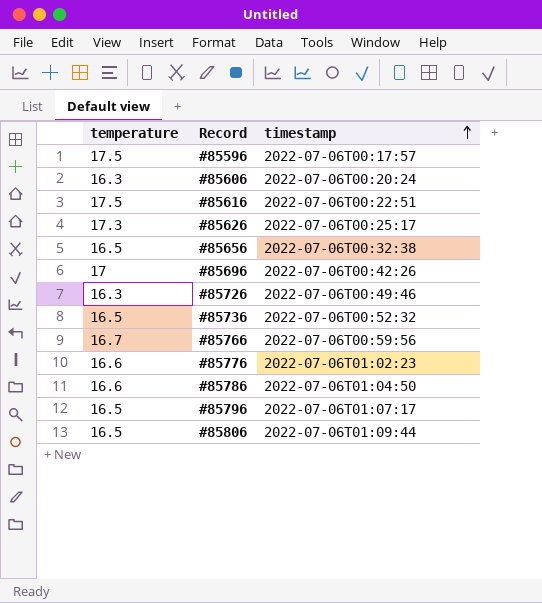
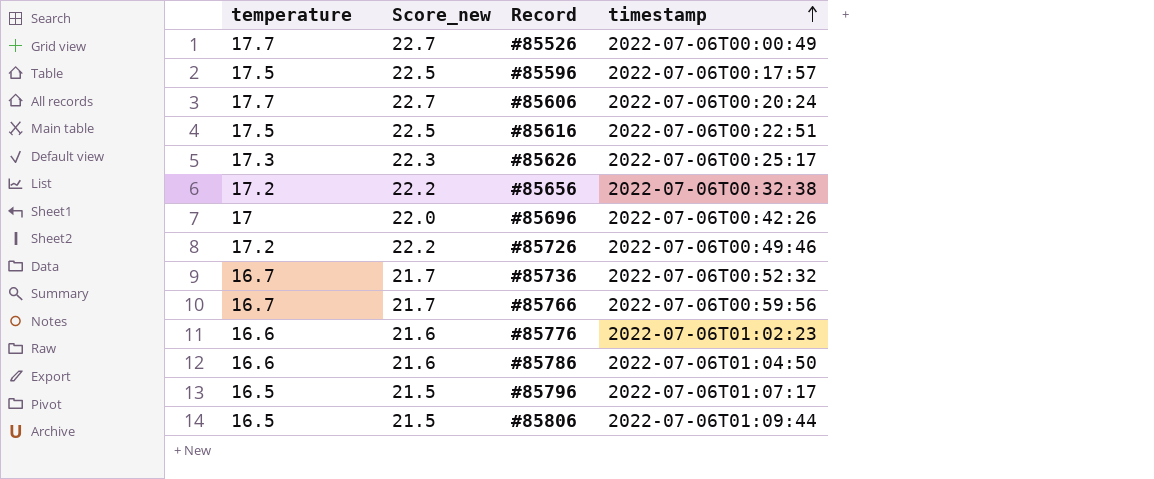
column Score_new | formula: none -> [temperature] + 5
row #85526: none -> 17.7 | 22.7 | 2022-07-06T00:00:49
#85606 | temperature: 16.3 -> 17.7
#85656 | temperature: 16.5 -> 17.2
#85726 | temperature: 16.3 -> 17.2
#85736 | temperature: 16.5 -> 16.7

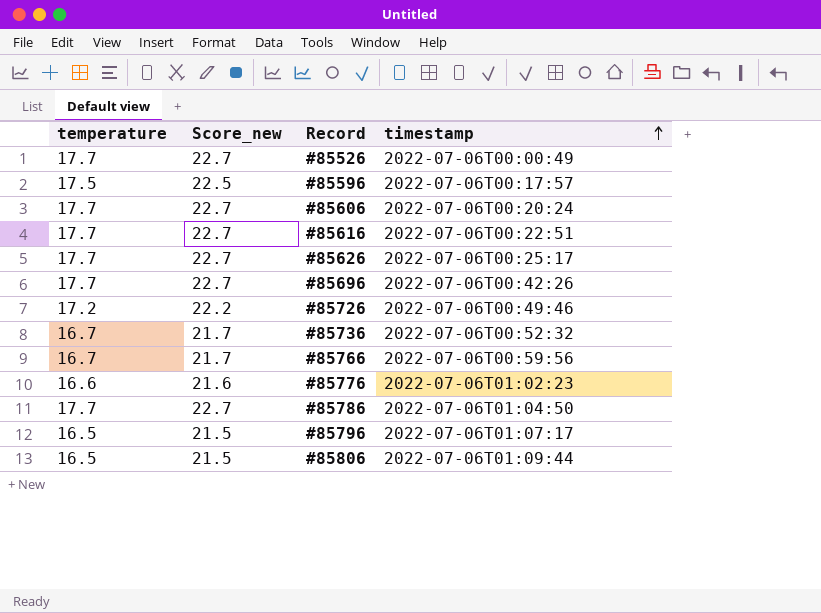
row #85656: 17.2 | 22.2 | 2022-07-06T00:32:38 -> none
#85616 | temperature: 17.5 -> 17.7
#85616 | Score_new: 22.5 -> 22.7
#85626 | temperature: 17.3 -> 17.7
#85626 | Score_new: 22.3 -> 22.7
#85696 | temperature: 17 -> 17.7
#85696 | Score_new: 22.0 -> 22.7
#85786 | temperature: 16.6 -> 17.7
#85786 | Score_new: 21.6 -> 22.7

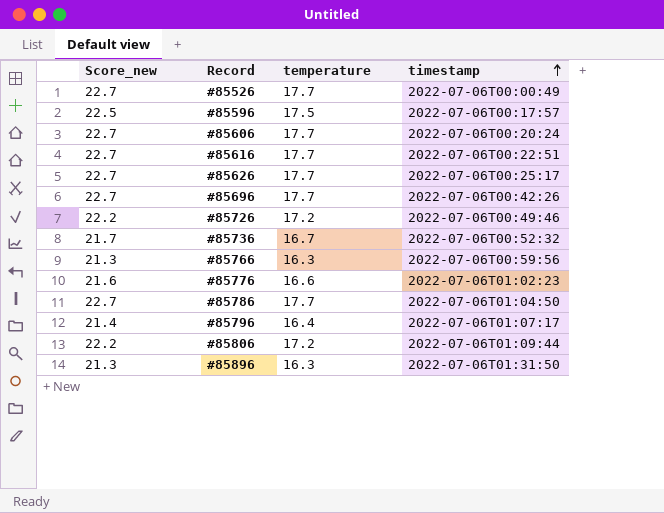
column temperature | position: 1 -> 3
#85766 | Score_new: 21.7 -> 21.3
#85766 | temperature: 16.7 -> 16.3
#85796 | Score_new: 21.5 -> 21.4
#85796 | temperature: 16.5 -> 16.4
#85806 | Score_new: 21.5 -> 22.2
#85806 | temperature: 16.5 -> 17.2
row #85896: none -> 21.3 | 16.3 | 2022-07-06T01:31:50

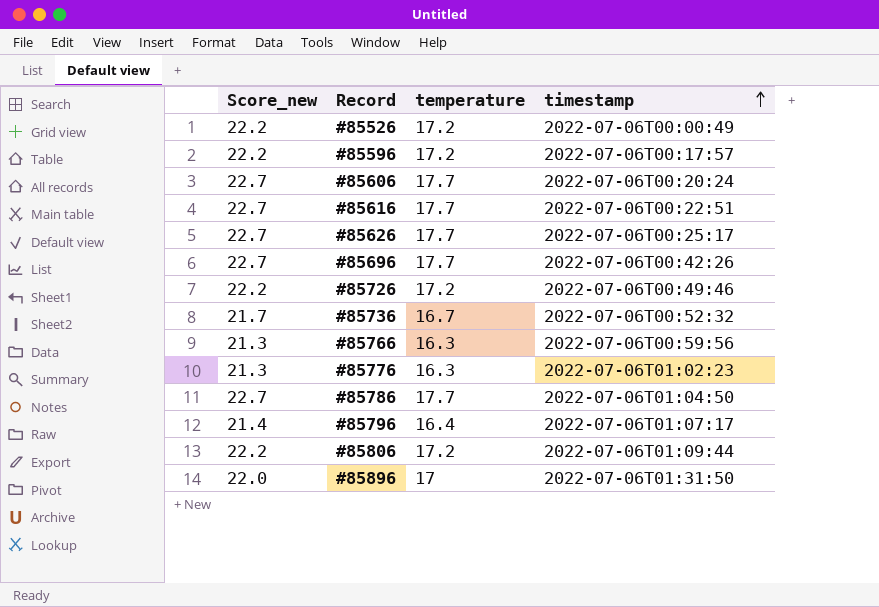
#85526 | Score_new: 22.7 -> 22.2
#85526 | temperature: 17.7 -> 17.2
#85596 | Score_new: 22.5 -> 22.2
#85596 | temperature: 17.5 -> 17.2
#85776 | Score_new: 21.6 -> 21.3
#85776 | temperature: 16.6 -> 16.3
#85896 | Score_new: 21.3 -> 22.0
#85896 | temperature: 16.3 -> 17

